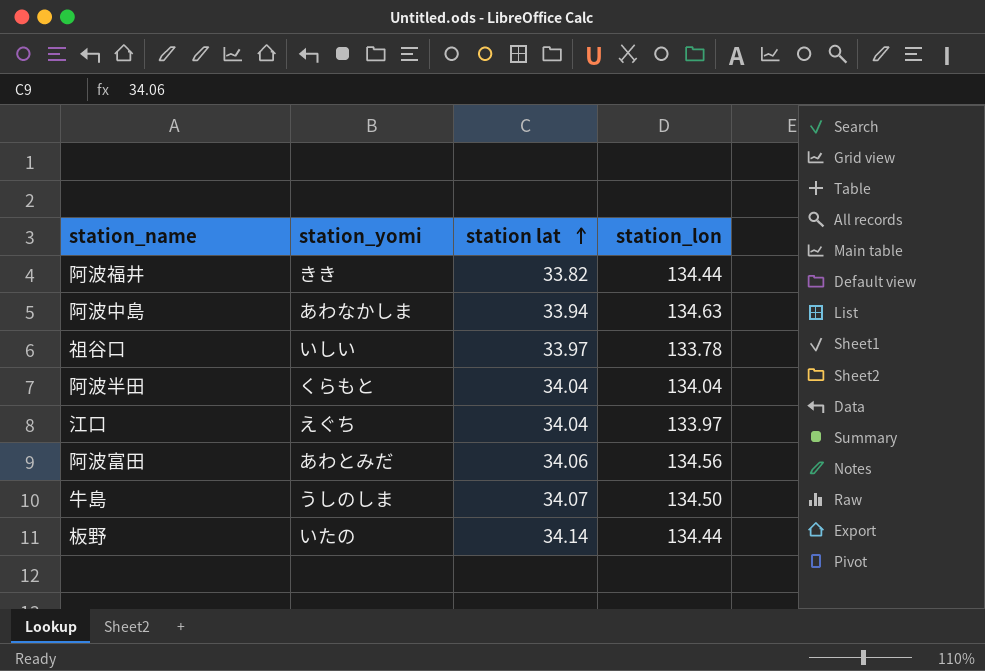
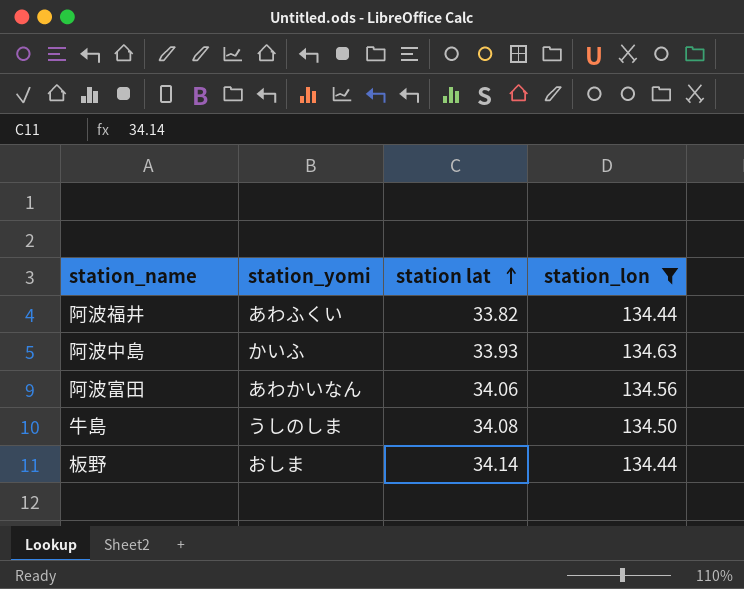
filter: none -> station_lon >= 134.44
阿波福井 | station_yomi: きき -> あわふくい
阿波中島 | station_yomi: あわなかしま -> かいふ
阿波中島 | station lat: 33.94 -> 33.93
阿波富田 | station_yomi: あわとみだ -> あわかいなん
牛島 | station lat: 34.07 -> 34.08
板野 | station_yomi: いたの -> おしま

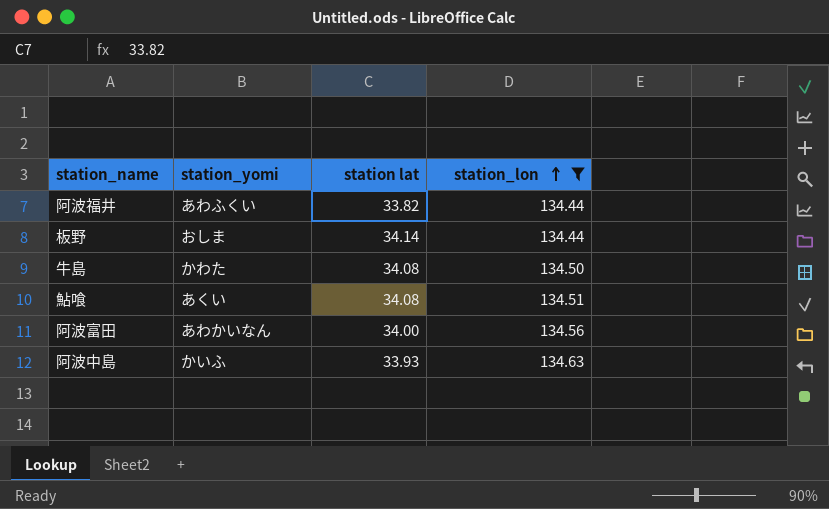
row order: station lat ascending -> station_lon ascending
牛島 | station_yomi: うしのしま -> かわた
row 鮎喰: none -> あくい | 34.08 | 134.51
阿波富田 | station lat: 34.06 -> 34.00

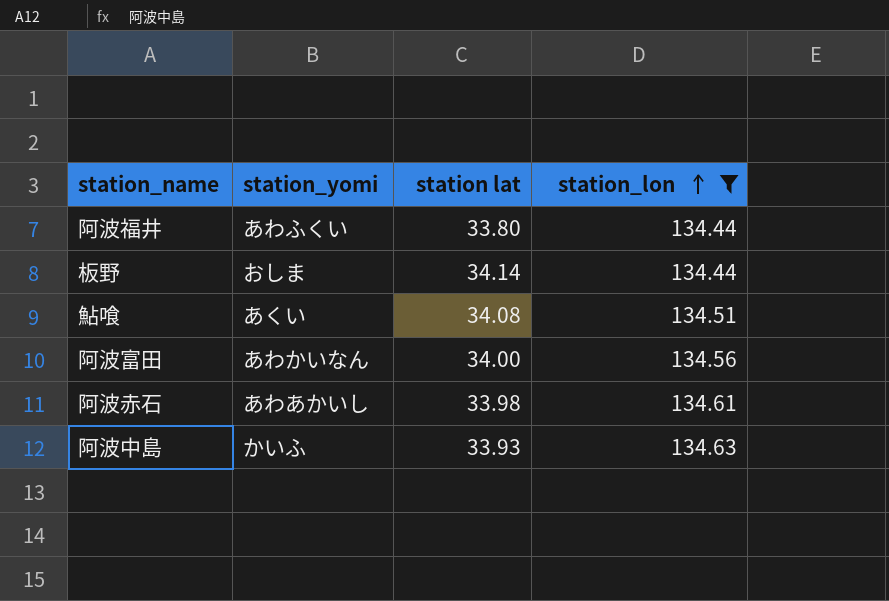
row 牛島: かわた | 34.08 | 134.50 -> none
阿波福井 | station lat: 33.82 -> 33.80
row 阿波赤石: none -> あわあかいし | 33.98 | 134.61

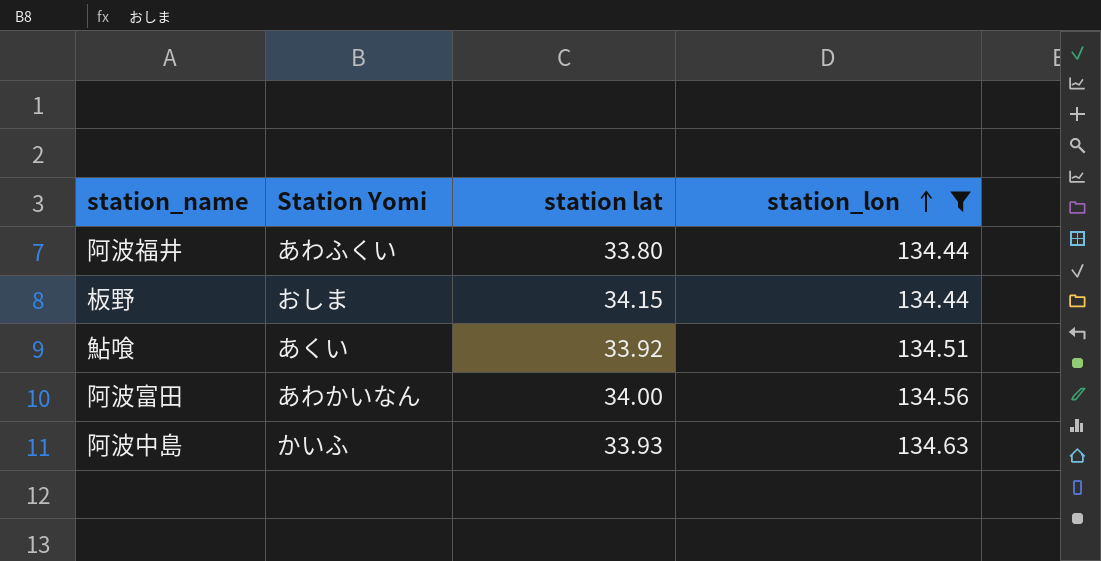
column name: station_yomi -> Station Yomi
row 阿波赤石: あわあかいし | 33.98 | 134.61 -> none
板野 | station lat: 34.14 -> 34.15
鮎喰 | station lat: 34.08 -> 33.92

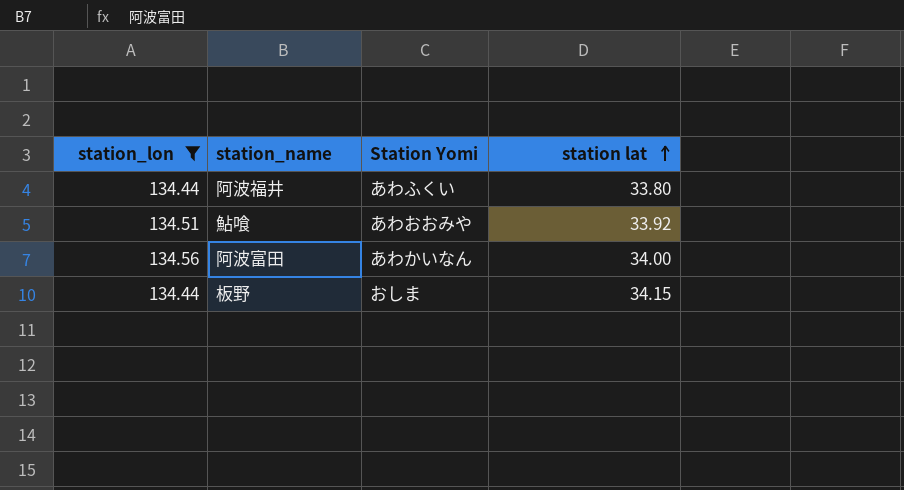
row order: station_lon ascending -> station lat ascending
column station_lon | position: 4 -> 1
row 阿波中島: かいふ | 33.93 | 134.63 -> none
鮎喰 | Station Yomi: あくい -> あわおおみや

